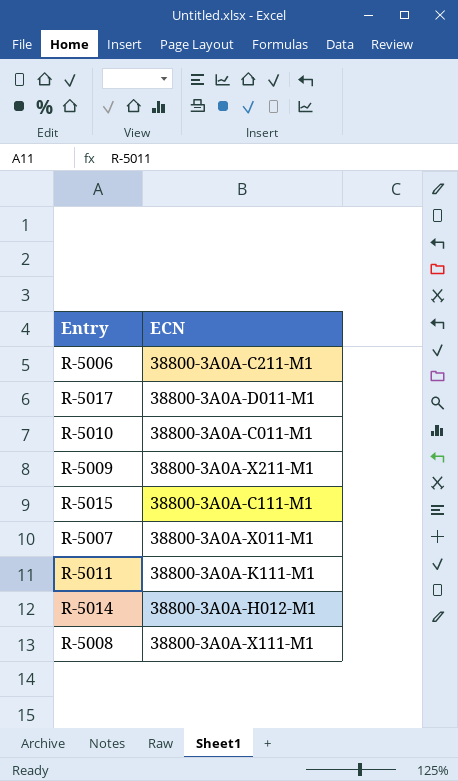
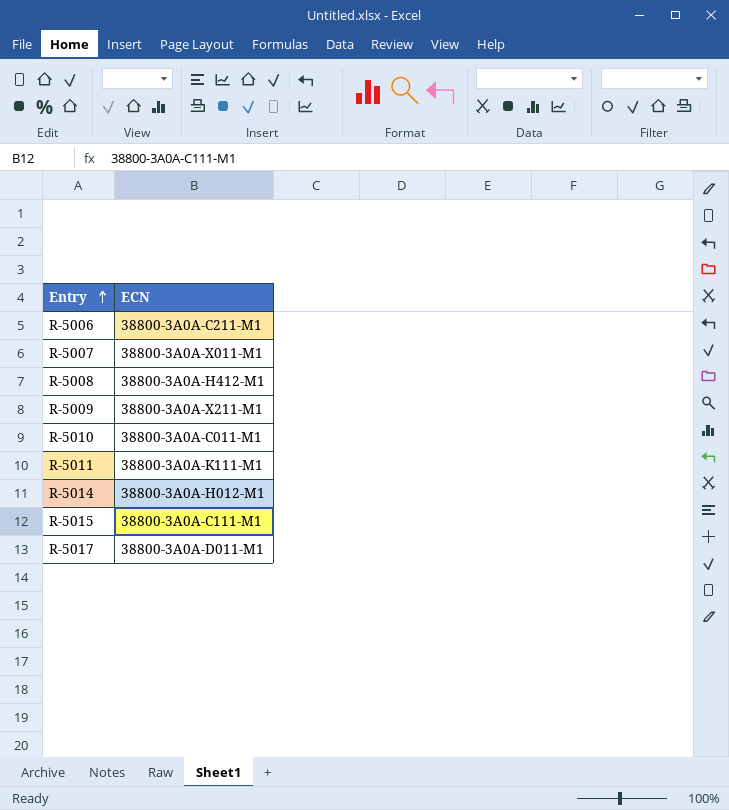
row order: none -> Entry ascending
R-5008 | ECN: 38800-3A0A-X111-M1 -> 38800-3A0A-H412-M1

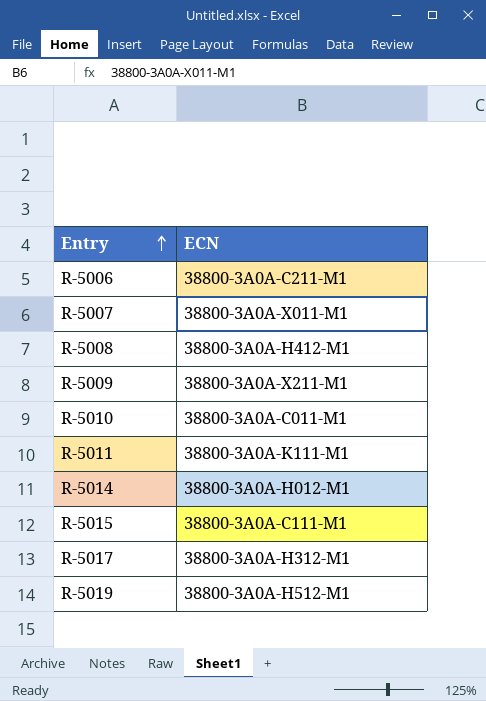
R-5017 | ECN: 38800-3A0A-D011-M1 -> 38800-3A0A-H312-M1
row R-5019: none -> 38800-3A0A-H512-M1

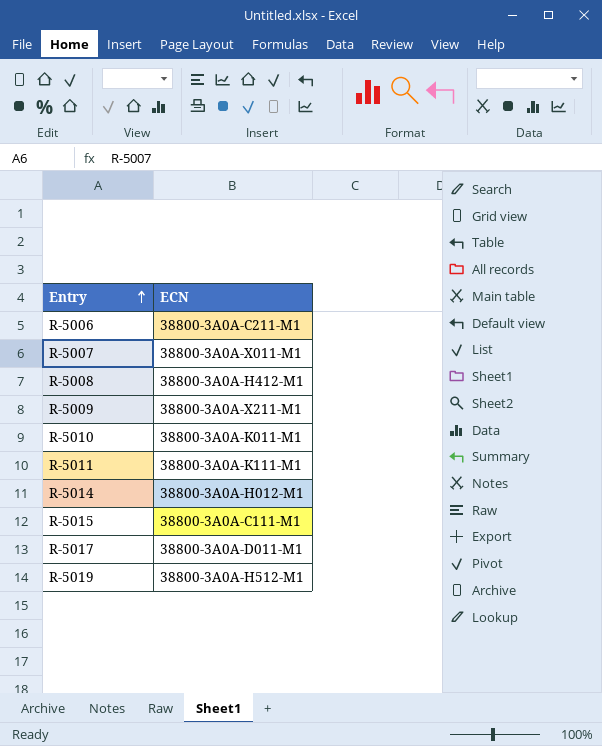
R-5010 | ECN: 38800-3A0A-C011-M1 -> 38800-3A0A-K011-M1
R-5017 | ECN: 38800-3A0A-H312-M1 -> 38800-3A0A-D011-M1

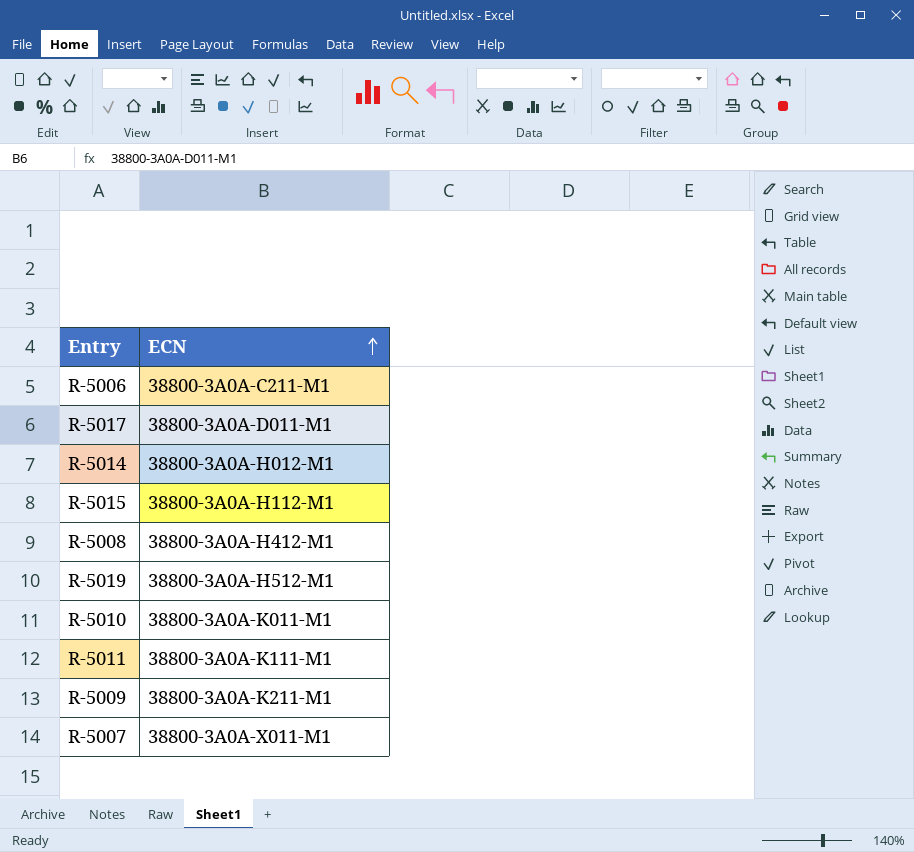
row order: Entry ascending -> ECN ascending
R-5015 | ECN: 38800-3A0A-C111-M1 -> 38800-3A0A-H112-M1
R-5009 | ECN: 38800-3A0A-X211-M1 -> 38800-3A0A-K211-M1

